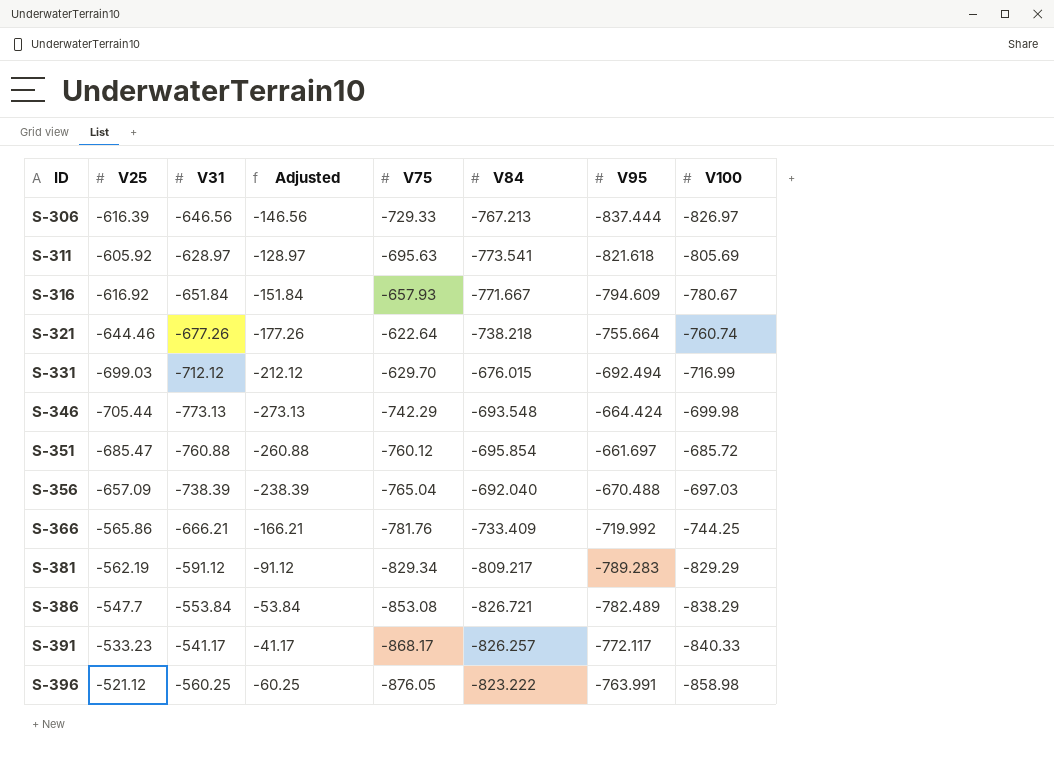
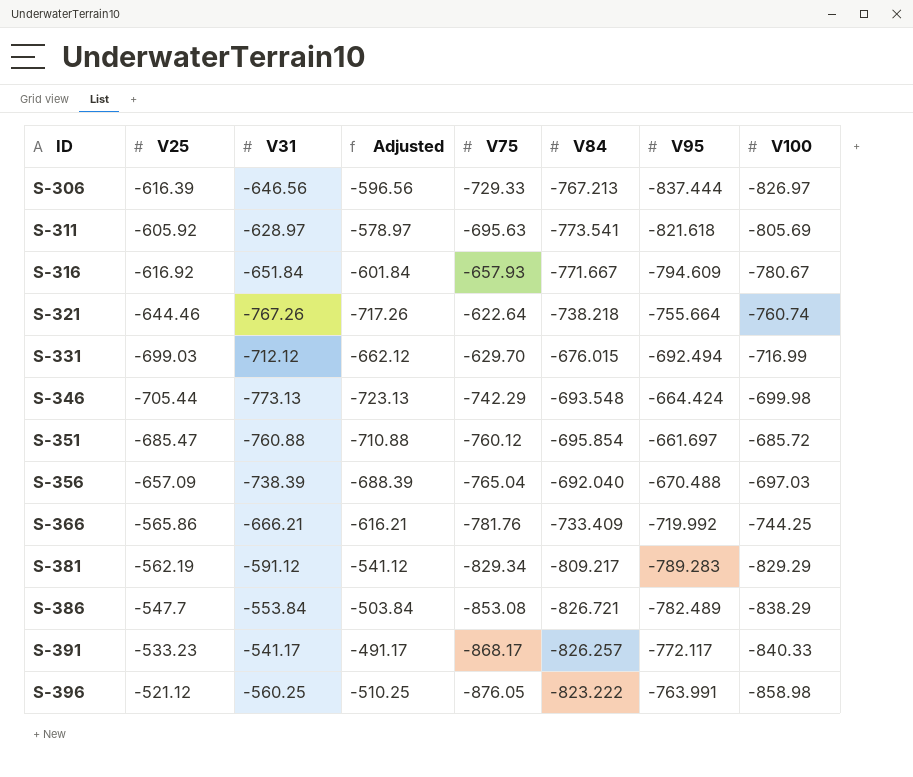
column Adjusted | formula: [V31] + 500 -> [V31] + 50
S-321 | V31: -677.26 -> -767.26

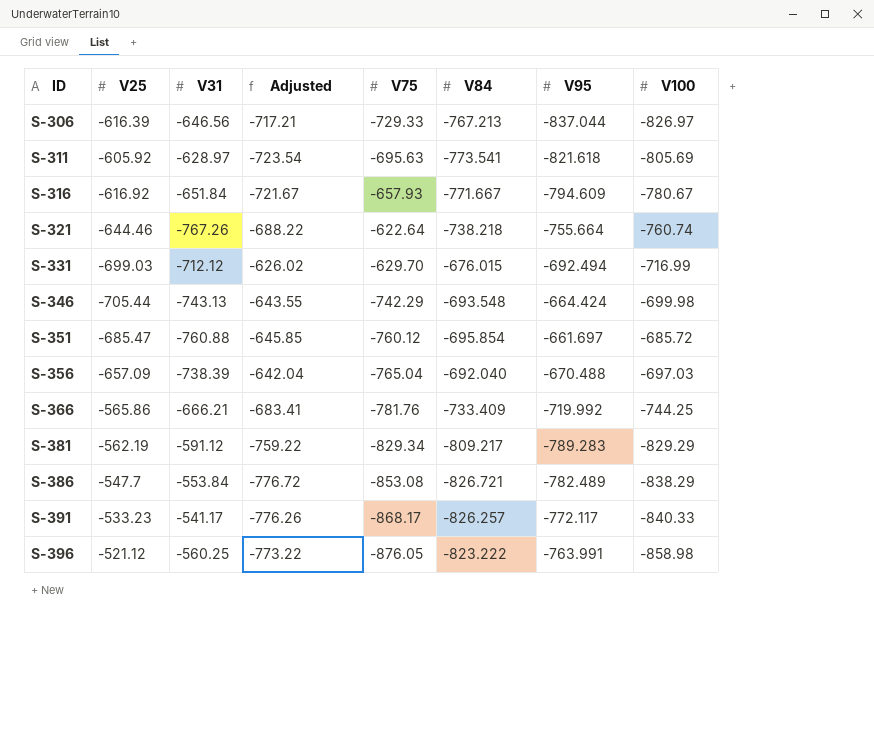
column Adjusted | formula: [V31] + 50 -> [V84] + 50
S-306 | V95: -837.444 -> -837.044
S-346 | V31: -773.13 -> -743.13

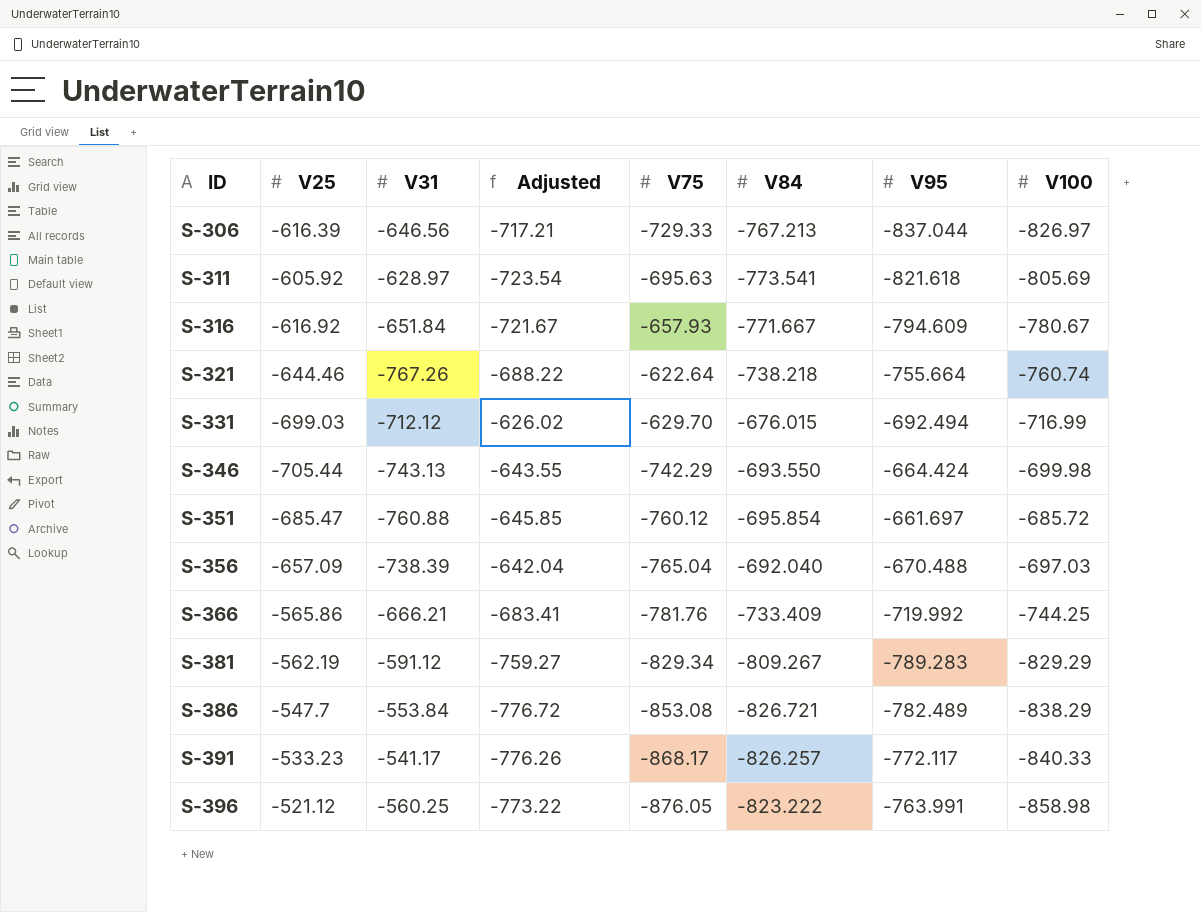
S-346 | V84: -693.548 -> -693.550
S-381 | Adjusted: -759.22 -> -759.27
S-381 | V84: -809.217 -> -809.267

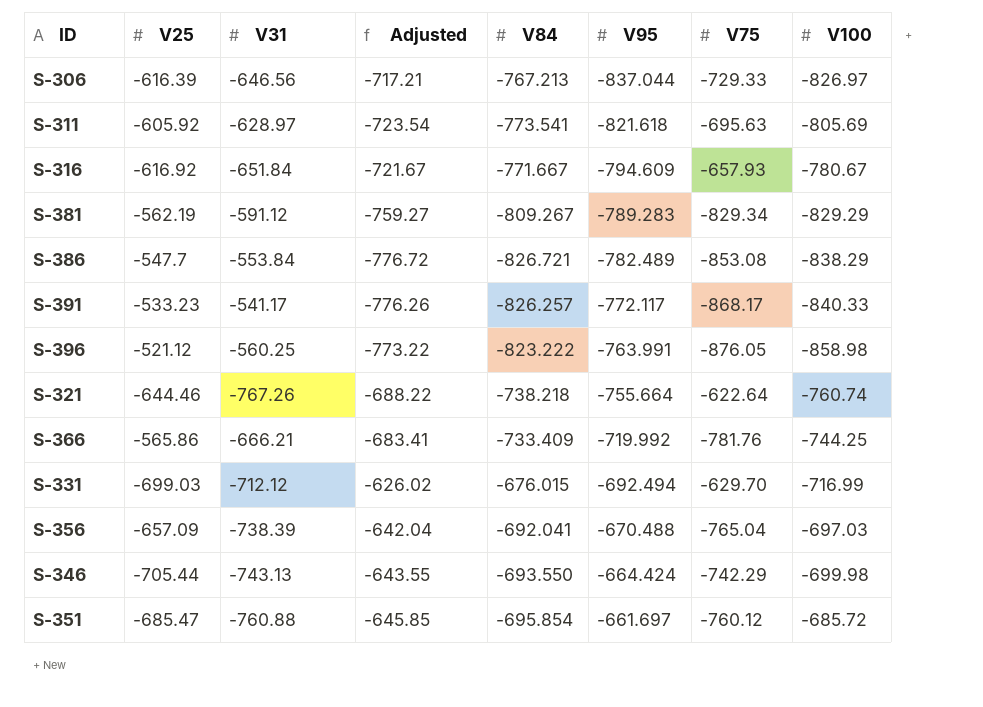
row order: ID ascending -> V95 ascending
column V75 | position: 5 -> 7
S-356 | V84: -692.040 -> -692.041

